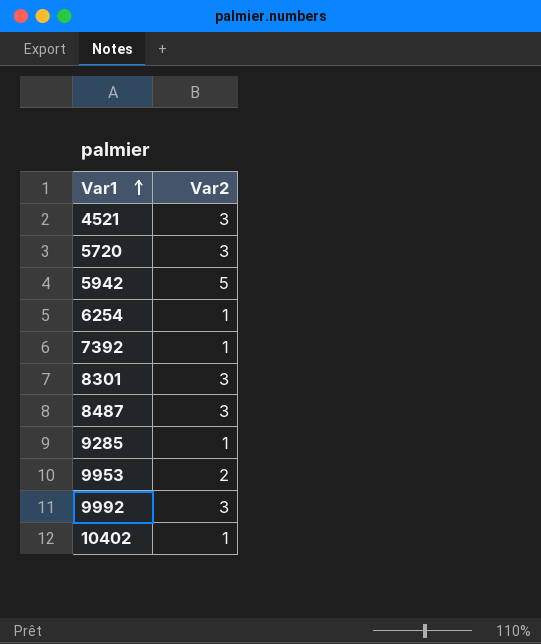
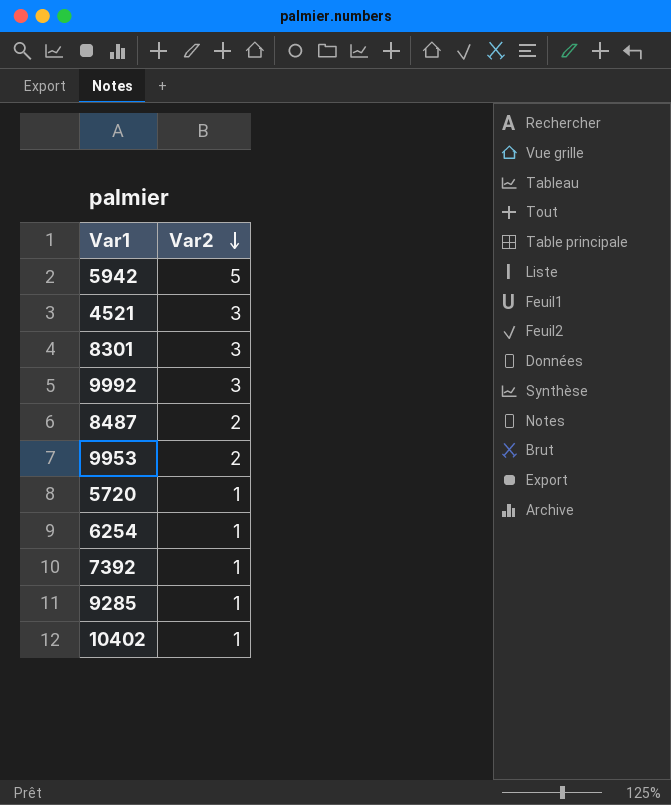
row order: Var1 ascending -> Var2 descending
8487 | Var2: 3 -> 2
5720 | Var2: 3 -> 1

